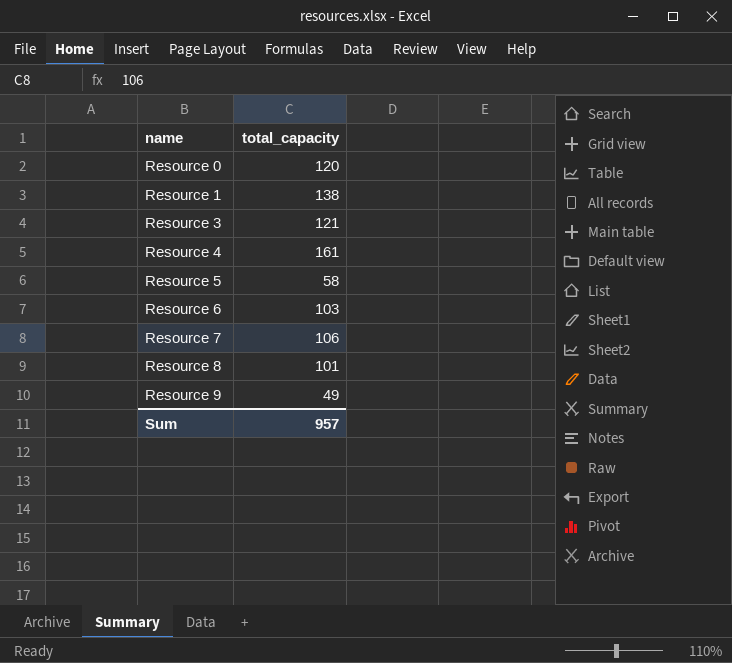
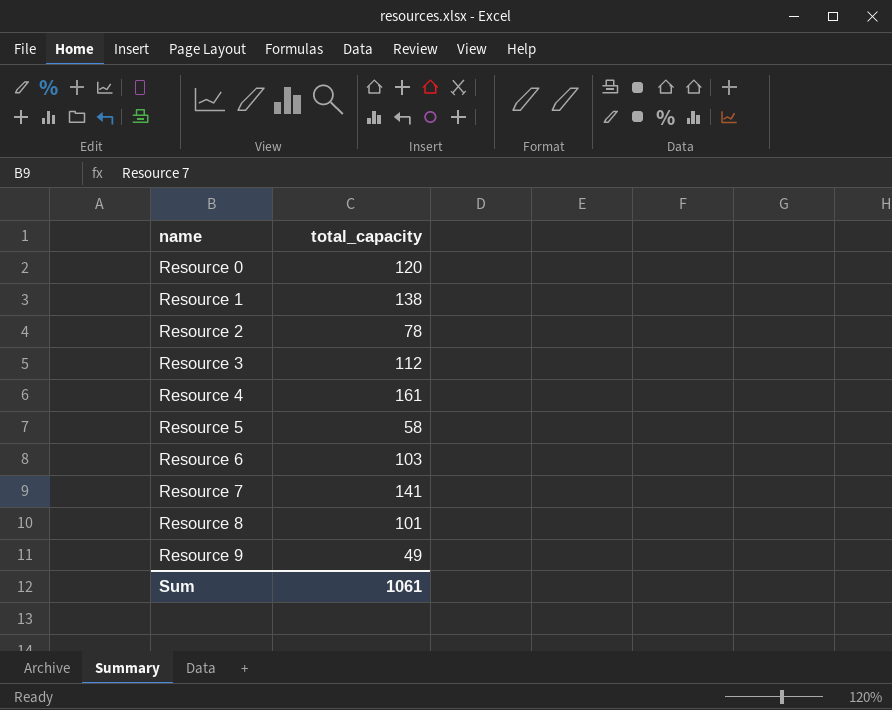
row Resource 2: none -> 78
Resource 3 | total_capacity: 121 -> 112
Resource 7 | total_capacity: 106 -> 141
Sum | total_capacity: 957 -> 1061

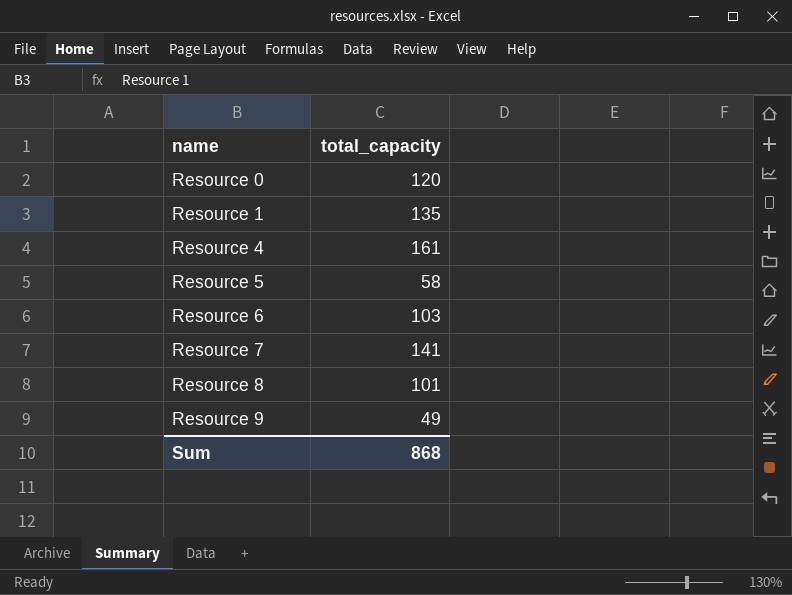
row Resource 2: 78 -> none
row Resource 3: 112 -> none
Resource 1 | total_capacity: 138 -> 135
Sum | total_capacity: 1061 -> 868

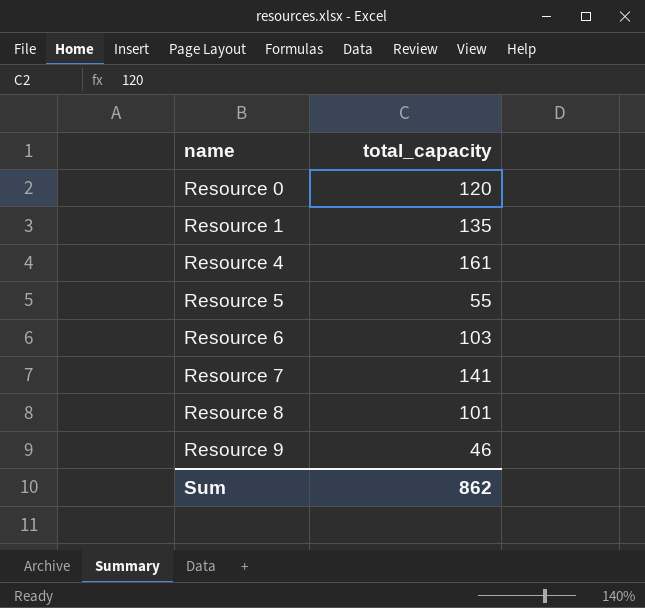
Resource 5 | total_capacity: 58 -> 55
Resource 9 | total_capacity: 49 -> 46
Sum | total_capacity: 868 -> 862

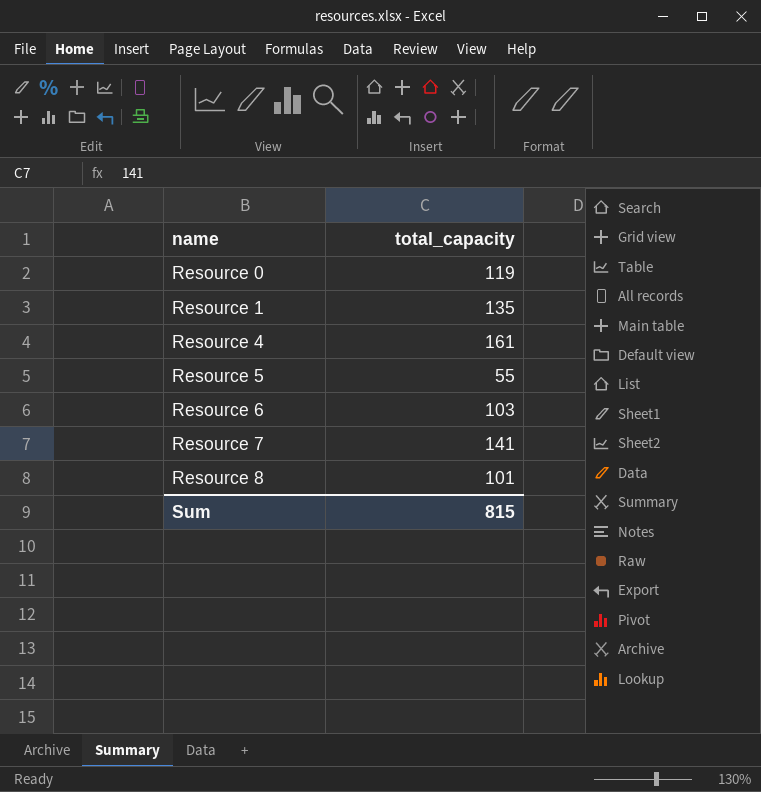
row Resource 9: 46 -> none
Resource 0 | total_capacity: 120 -> 119
Sum | total_capacity: 862 -> 815

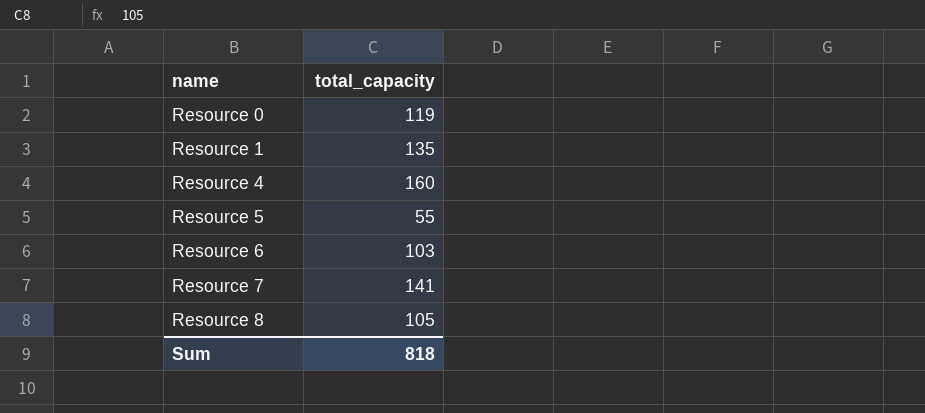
Resource 4 | total_capacity: 161 -> 160
Resource 8 | total_capacity: 101 -> 105
Sum | total_capacity: 815 -> 818

